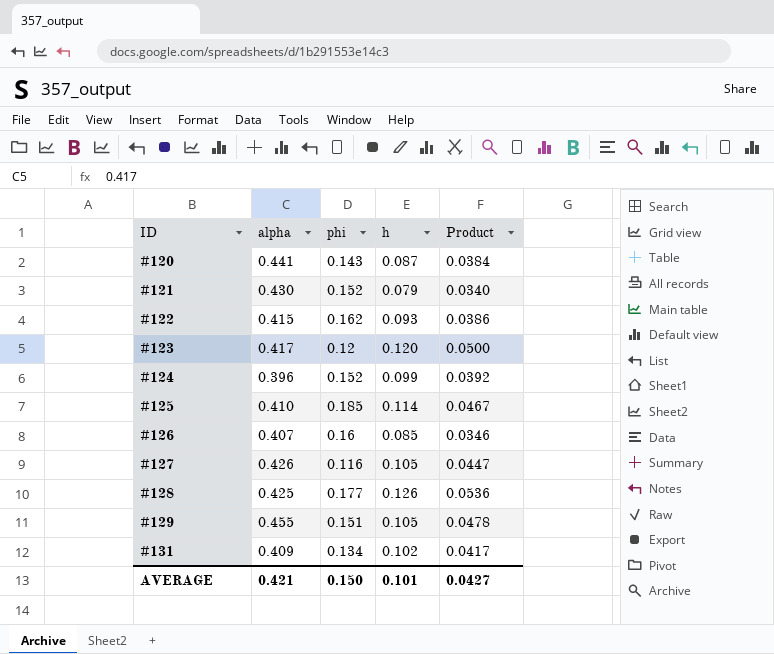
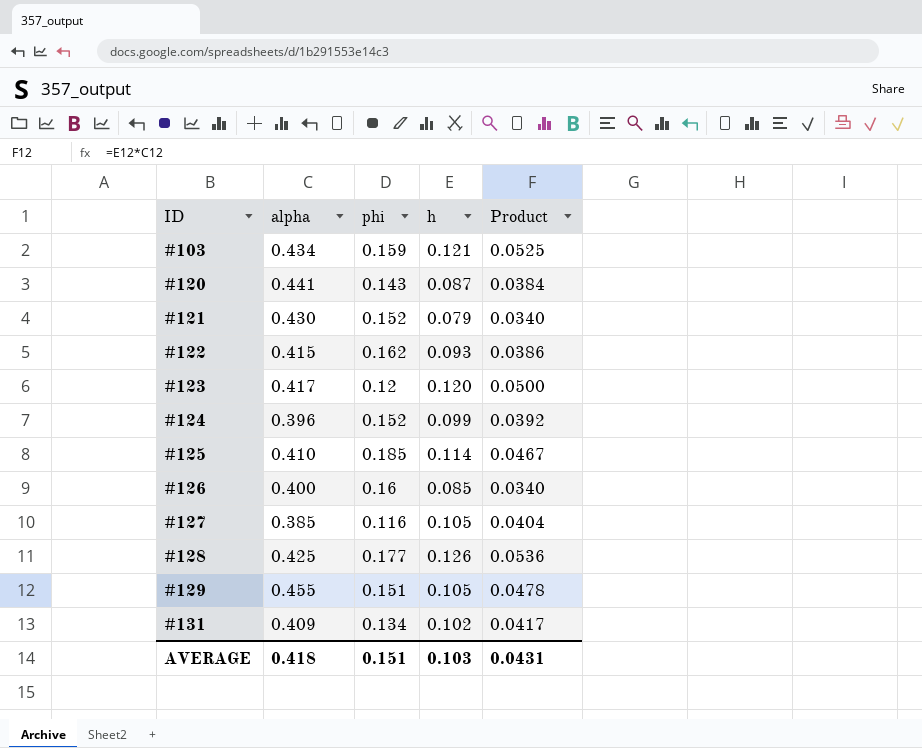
row #103: none -> 0.434 | 0.159 | 0.121 | 0.0525
#126 | alpha: 0.407 -> 0.400
#126 | Product: 0.0346 -> 0.0340
#127 | alpha: 0.426 -> 0.385
#127 | Product: 0.0447 -> 0.0404
AVERAGE | alpha: 0.421 -> 0.418
AVERAGE | phi: 0.150 -> 0.151
AVERAGE | h: 0.101 -> 0.103
AVERAGE | Product: 0.0427 -> 0.0431

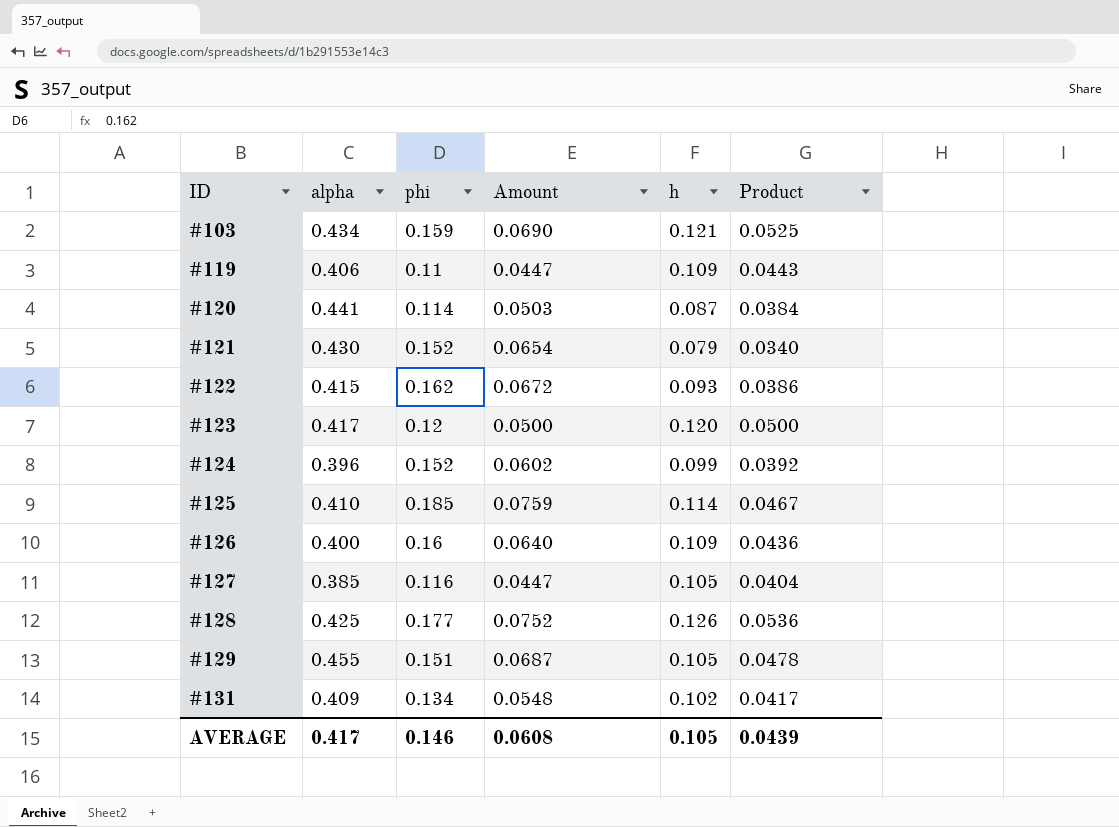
column Amount | formula: none -> [alpha] * [phi]
row #119: none -> 0.406 | 0.11 | 0.0447 | 0.109 | 0.0443
#120 | phi: 0.143 -> 0.114
#126 | h: 0.085 -> 0.109
#126 | Product: 0.0340 -> 0.0436
AVERAGE | alpha: 0.418 -> 0.417
AVERAGE | phi: 0.151 -> 0.146
AVERAGE | h: 0.103 -> 0.105
AVERAGE | Product: 0.0431 -> 0.0439

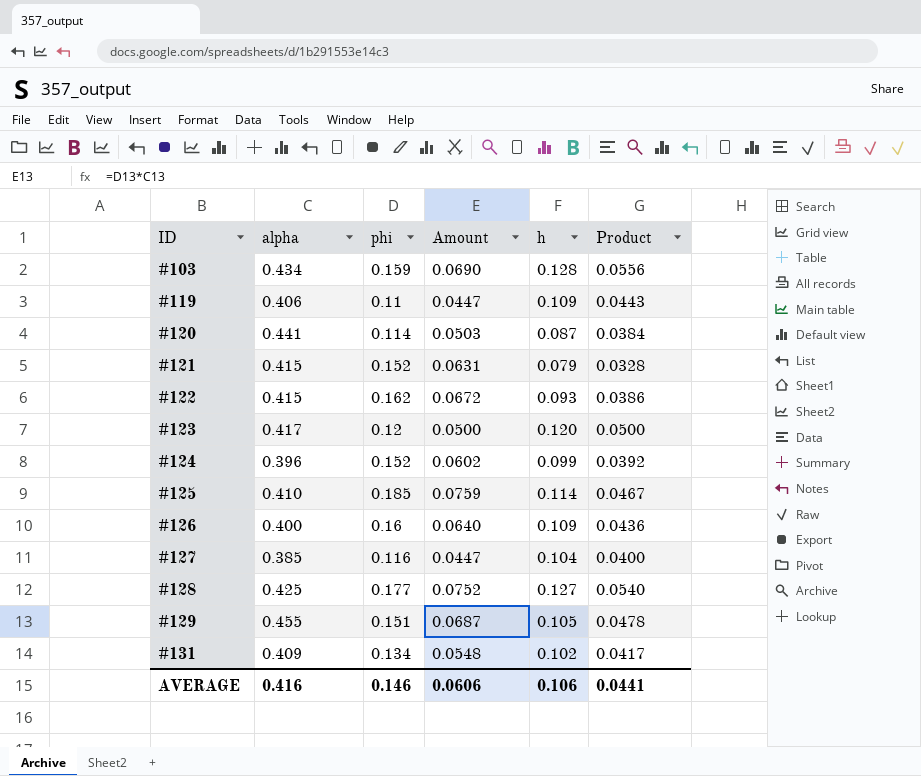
#103 | h: 0.121 -> 0.128
#103 | Product: 0.0525 -> 0.0556
#121 | alpha: 0.430 -> 0.415
#121 | Amount: 0.0654 -> 0.0631
#121 | Product: 0.0340 -> 0.0328
#127 | h: 0.105 -> 0.104
#127 | Product: 0.0404 -> 0.0400
#128 | h: 0.126 -> 0.127
#128 | Product: 0.0536 -> 0.0540
AVERAGE | alpha: 0.417 -> 0.416
AVERAGE | Amount: 0.0608 -> 0.0606
AVERAGE | h: 0.105 -> 0.106
AVERAGE | Product: 0.0439 -> 0.0441

